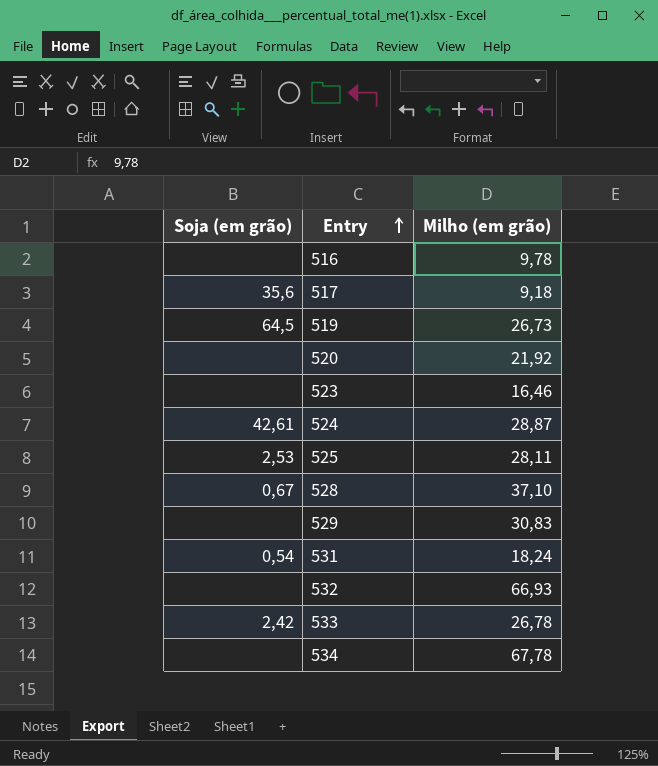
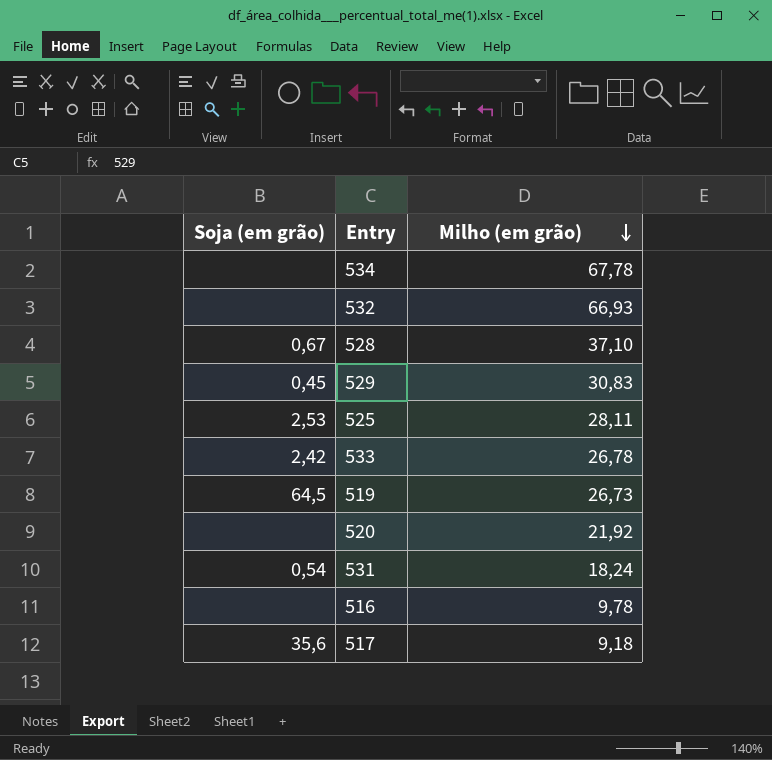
row order: Entry ascending -> Milho (em grão) descending
row 523: none | 16,46 -> none
row 524: 42,61 | 28,87 -> none
529 | Soja (em grão): none -> 0,45

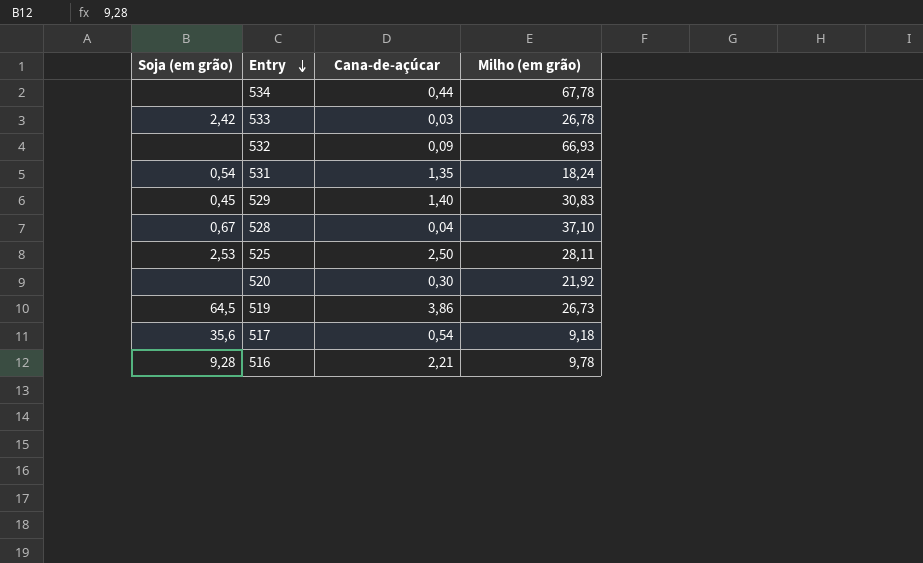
row order: Milho (em grão) descending -> Entry descending
column Cana-de-açúcar | position: none -> 3
516 | Soja (em grão): none -> 9,28

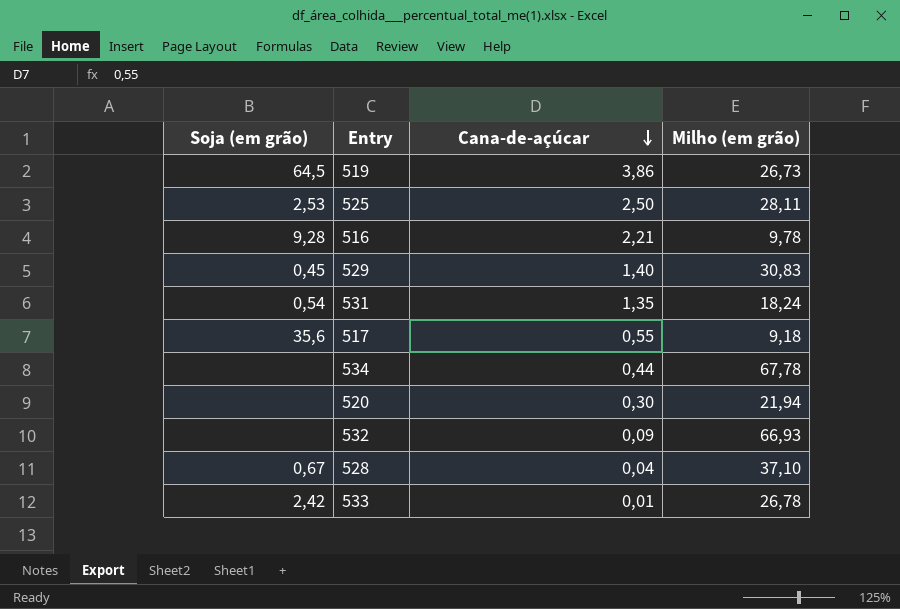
row order: Entry descending -> Cana-de-açúcar descending
517 | Cana-de-açúcar: 0,54 -> 0,55
520 | Milho (em grão): 21,92 -> 21,94
533 | Cana-de-açúcar: 0,03 -> 0,01

